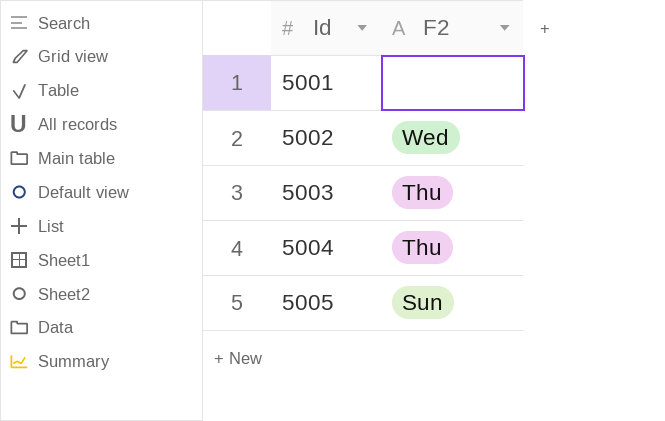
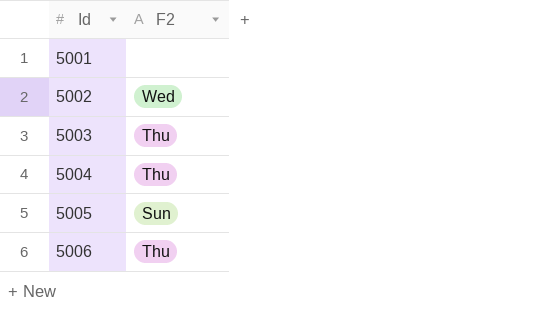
row 5006: none -> Thu

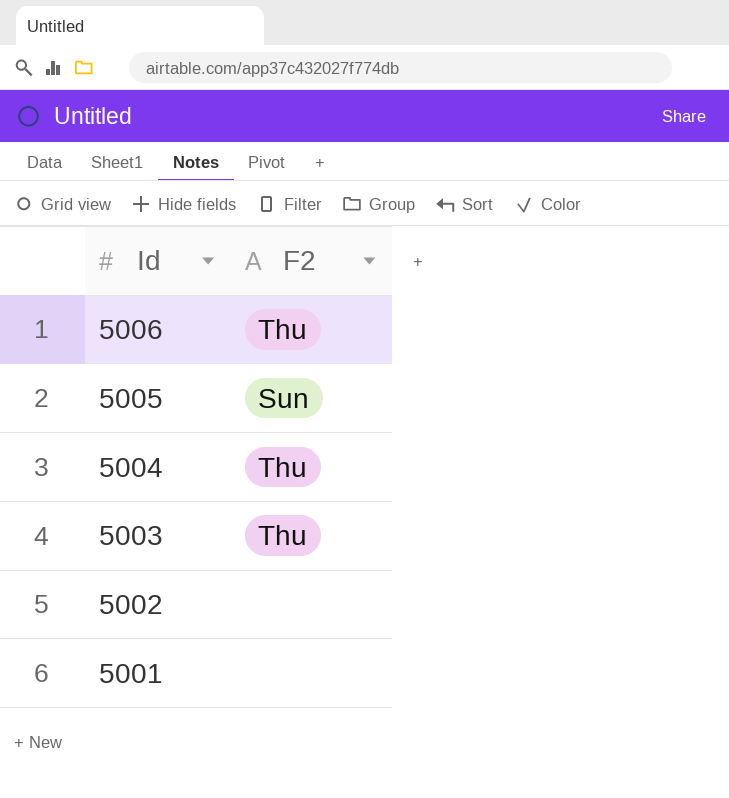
row order: Id ascending -> Id descending
5002 | F2: Wed -> none

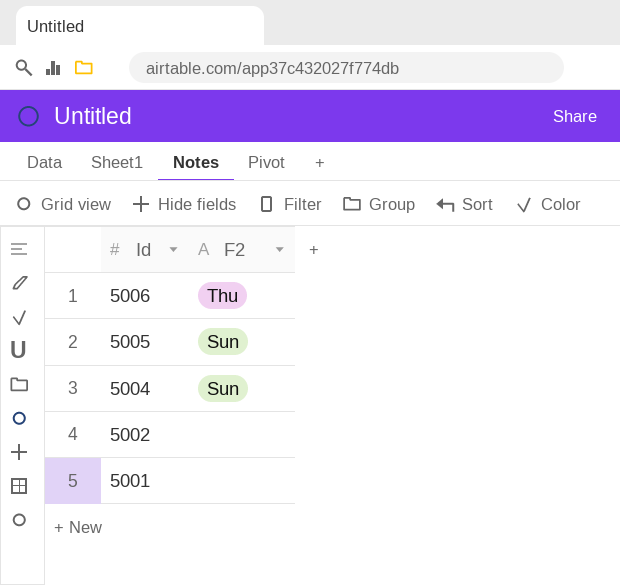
row 5003: Thu -> none
5004 | F2: Thu -> Sun

